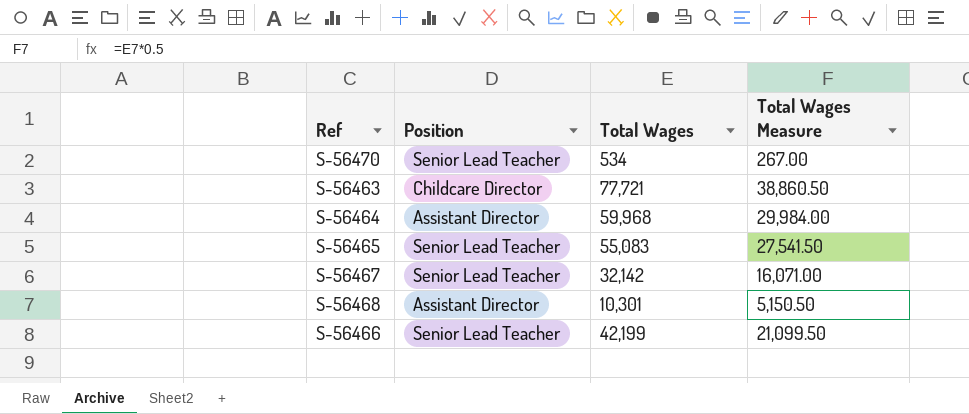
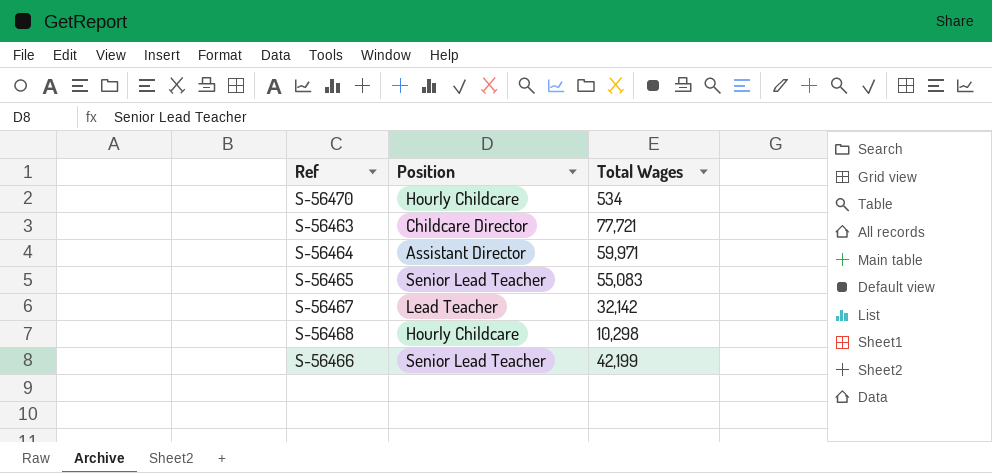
column Total Wages Measure | formula: [Total Wages] * 0.5 -> none
S-56470 | Position: Senior Lead Teacher -> Hourly Childcare
S-56464 | Total Wages: 59,968 -> 59,971
S-56467 | Position: Senior Lead Teacher -> Lead Teacher
S-56468 | Position: Assistant Director -> Hourly Childcare
S-56468 | Total Wages: 10,301 -> 10,298

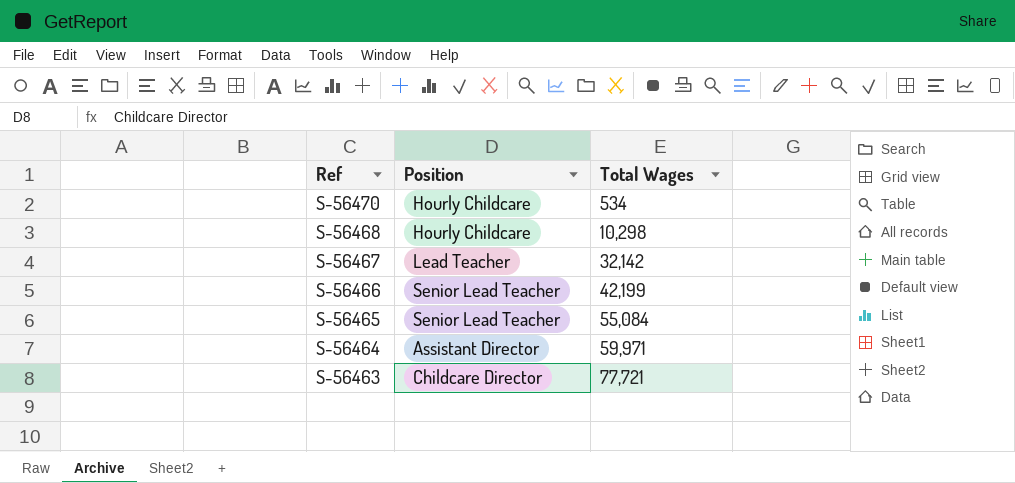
row order: none -> Ref descending
S-56465 | Total Wages: 55,083 -> 55,084

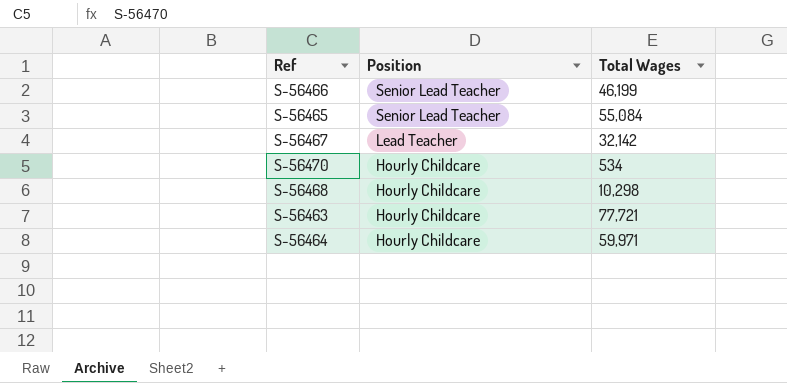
row order: Ref descending -> Position descending
S-56466 | Total Wages: 42,199 -> 46,199
S-56463 | Position: Childcare Director -> Hourly Childcare
S-56464 | Position: Assistant Director -> Hourly Childcare

